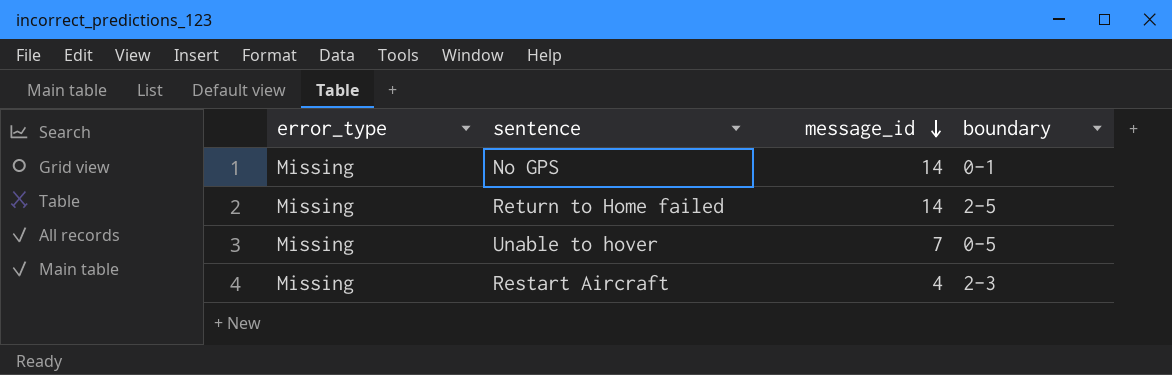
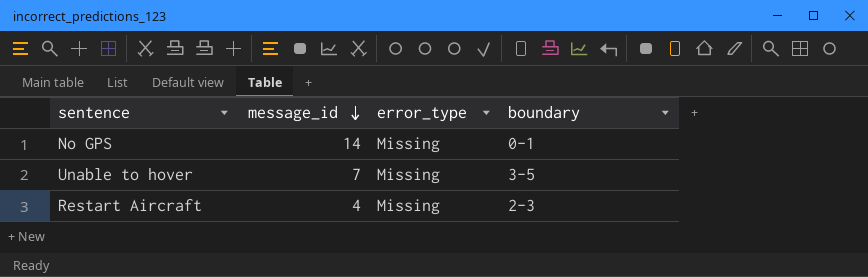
column error_type | position: 1 -> 3
row Return to Home failed: Missing | 14 | 2-5 -> none
Unable to hover | boundary: 0-5 -> 3-5

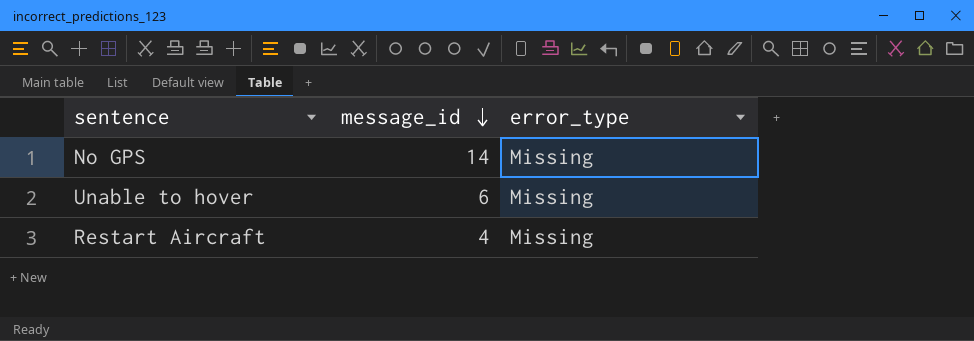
column boundary | position: 4 -> none
Unable to hover | message_id: 7 -> 6

